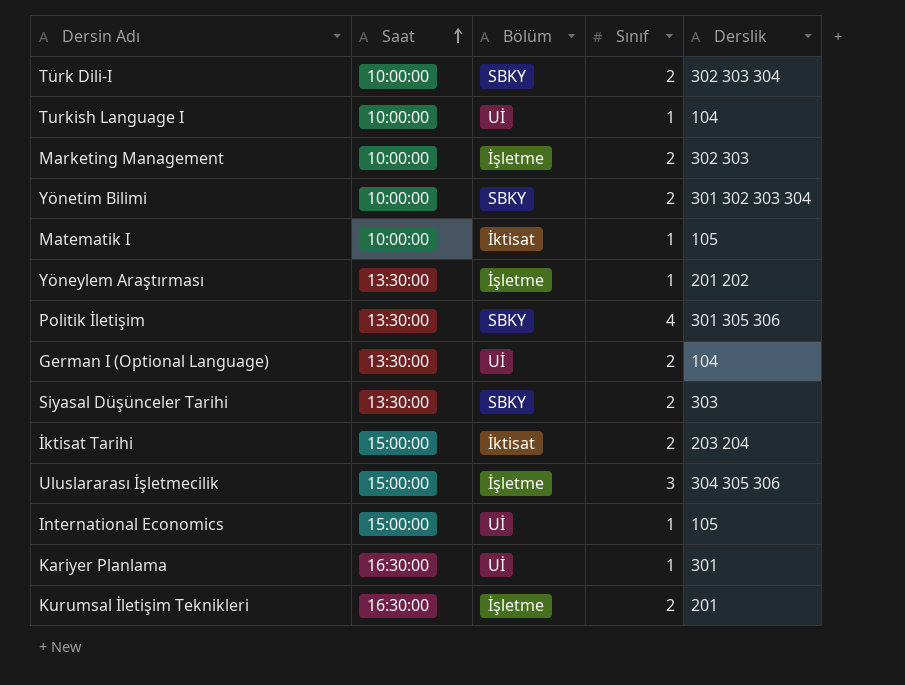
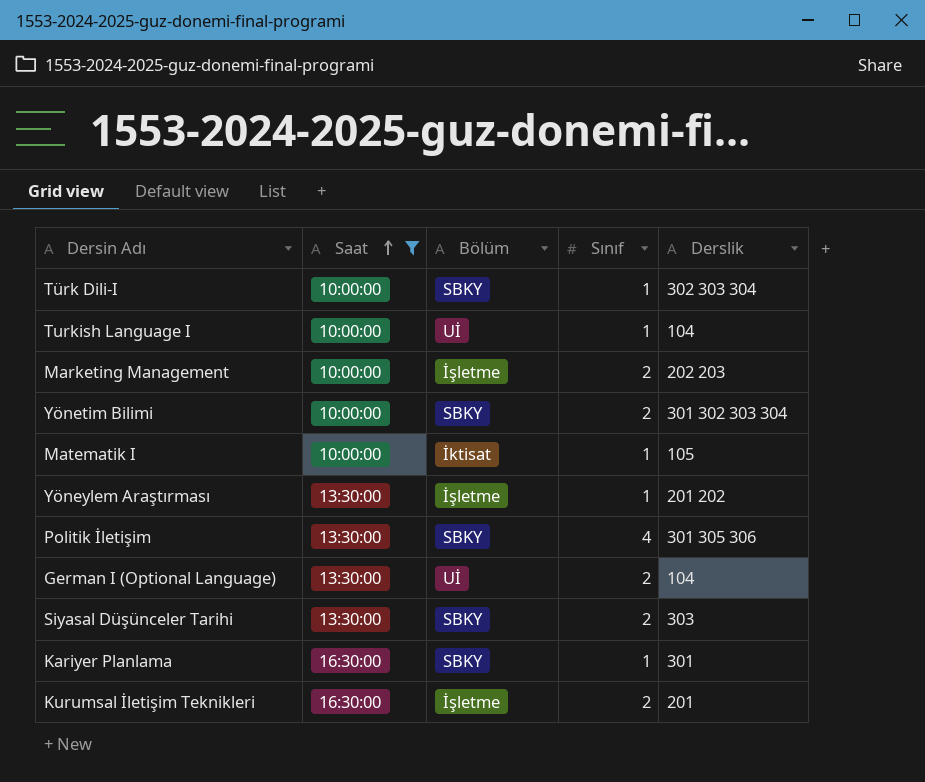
filter: none -> Saat != 15:00:00
Türk Dili-I | Sınıf: 2 -> 1
Marketing Management | Derslik: 302 303 -> 202 203
Kariyer Planlama | Bölüm: Uİ -> SBKY

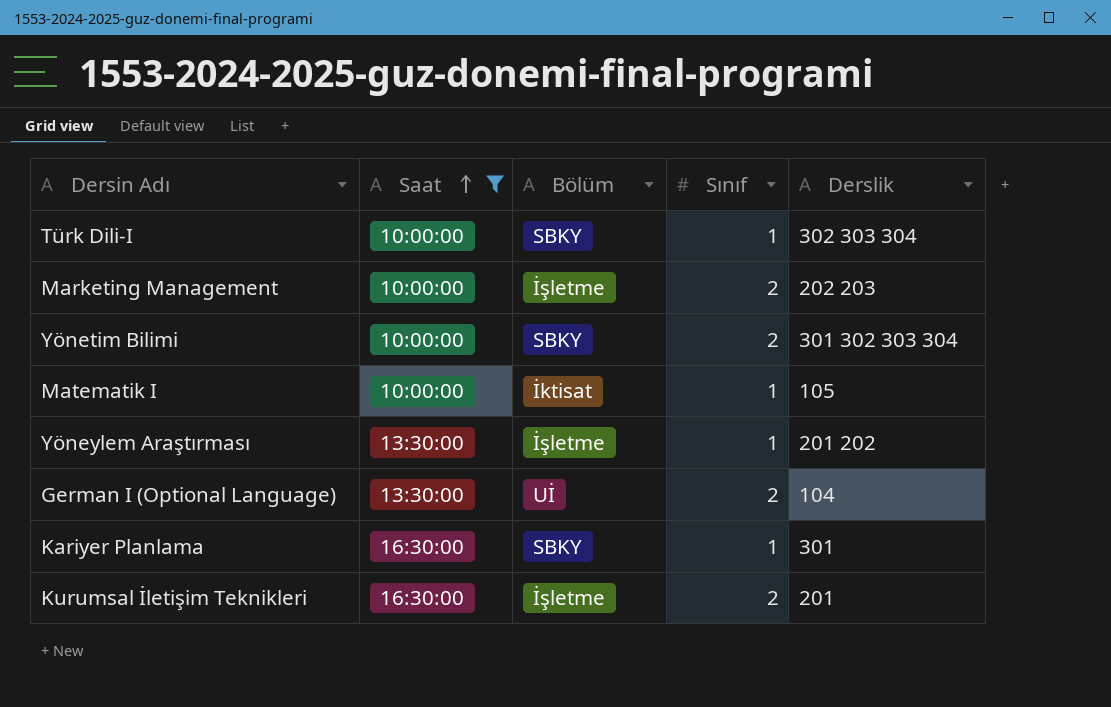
row Turkish Language I: 10:00:00 | Uİ | 1 | 104 -> none
row Politik İletişim: 13:30:00 | SBKY | 4 | 301 305 306 -> none
row Siyasal Düşünceler Tarihi: 13:30:00 | SBKY | 2 | 303 -> none

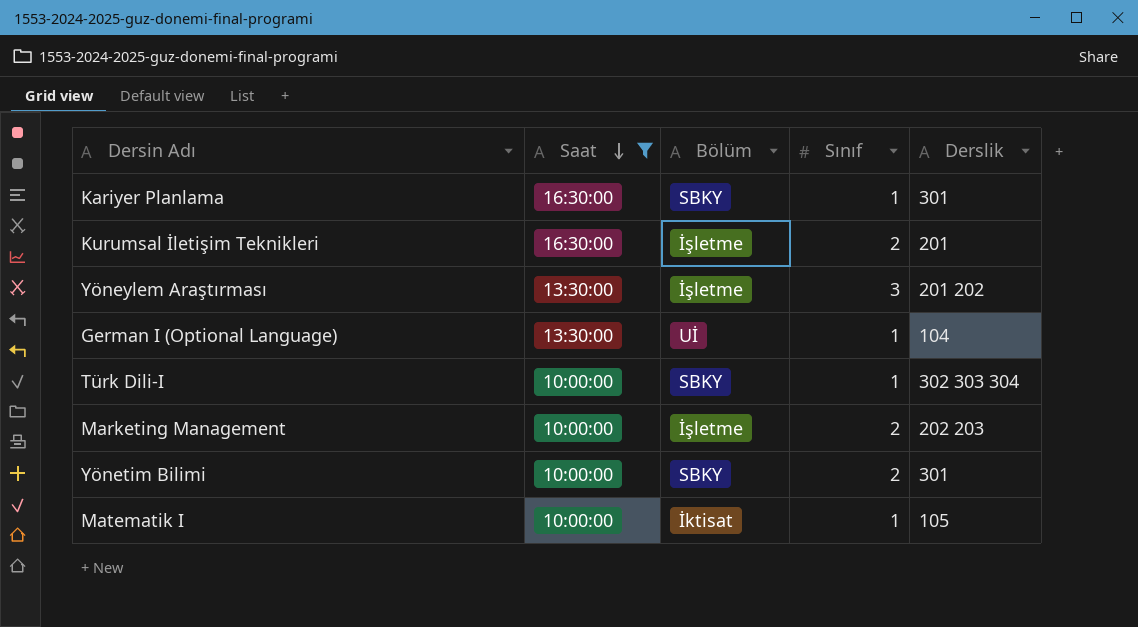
row order: Saat ascending -> Saat descending
Yöneylem Araştırması | Sınıf: 1 -> 3
German I (Optional Language) | Sınıf: 2 -> 1
Yönetim Bilimi | Derslik: 301 302 303 304 -> 301

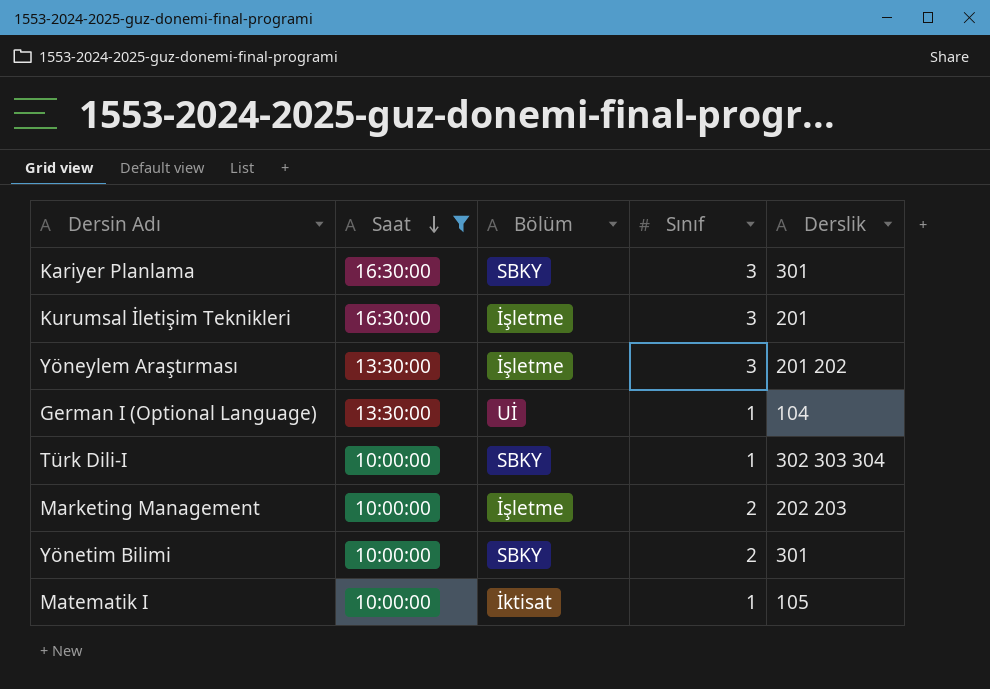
Kariyer Planlama | Sınıf: 1 -> 3
Kurumsal İletişim Teknikleri | Sınıf: 2 -> 3

